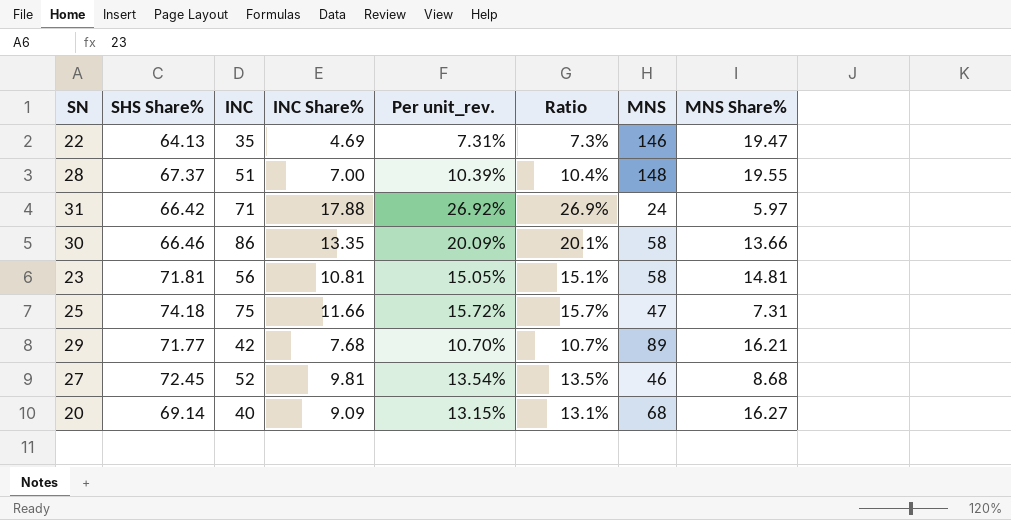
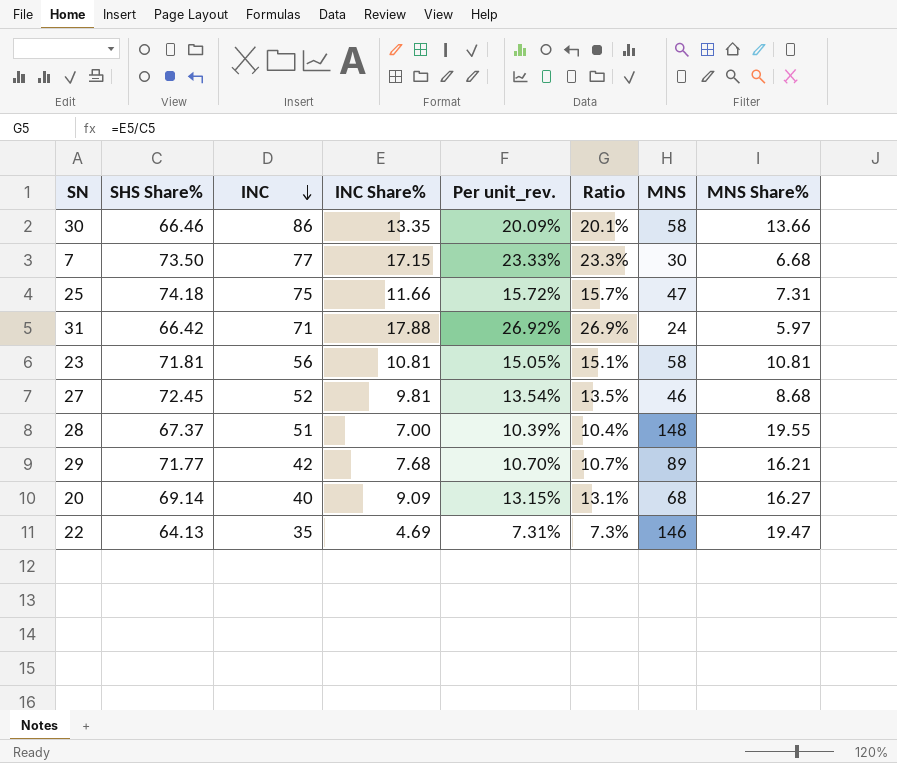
row order: none -> INC descending
row 7: none -> 73.50 | 77 | 17.15 | 23.33% | 23.3% | 30 | 6.68
23 | MNS Share%: 14.81 -> 10.81

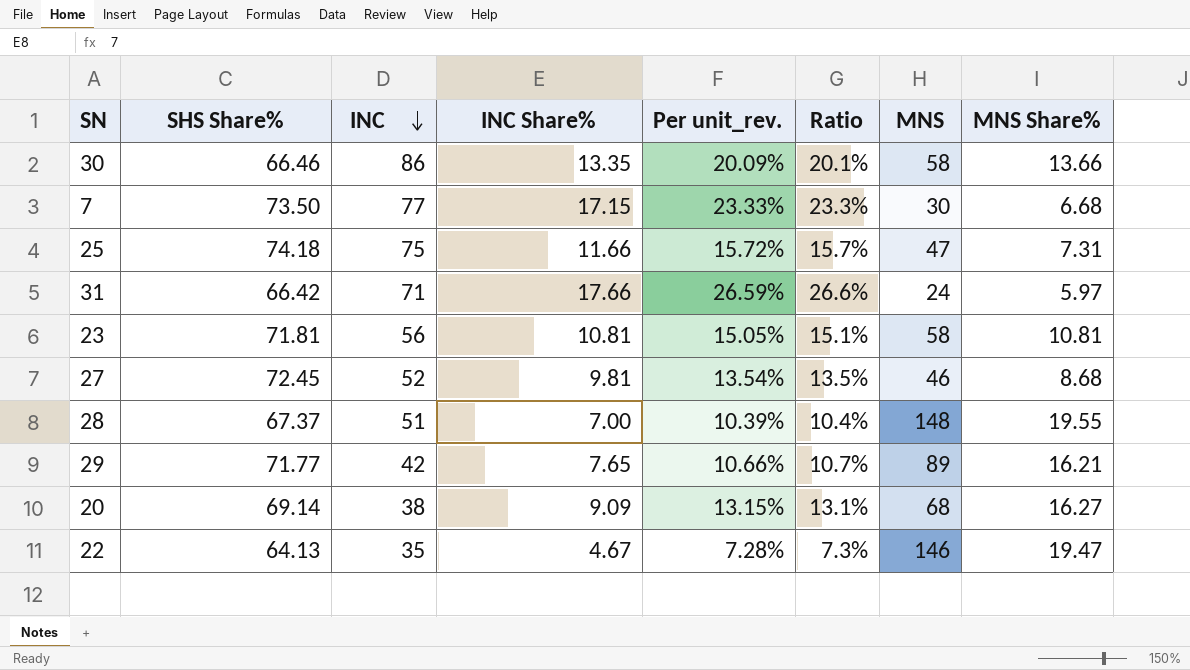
31 | INC Share%: 17.88 -> 17.66
31 | Per unit_rev.: 26.92% -> 26.59%
31 | Ratio: 26.9% -> 26.6%
29 | INC Share%: 7.68 -> 7.65
29 | Per unit_rev.: 10.70% -> 10.66%
20 | INC: 40 -> 38
22 | INC Share%: 4.69 -> 4.67
22 | Per unit_rev.: 7.31% -> 7.28%

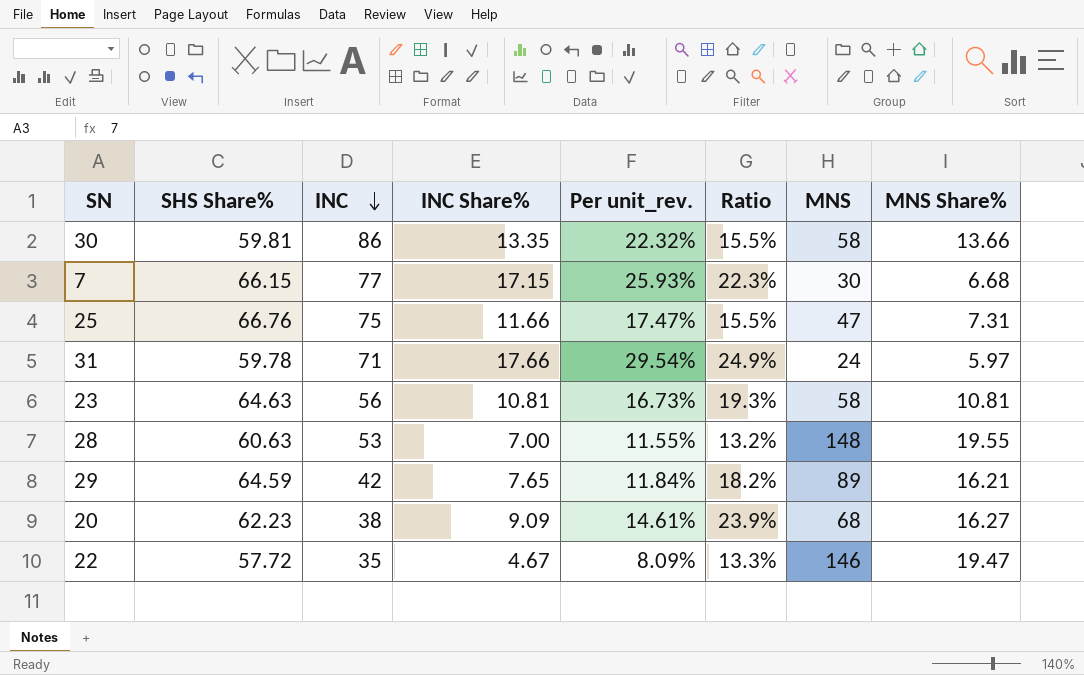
column Ratio | formula: [INC Share%] / [SHS Share%] -> [INC Share%] / [INC]
row 27: 72.45 | 52 | 9.81 | 13.54% | 13.5% | 46 | 8.68 -> none
30 | SHS Share%: 66.46 -> 59.81
30 | Per unit_rev.: 20.09% -> 22.32%
7 | SHS Share%: 73.50 -> 66.15
7 | Per unit_rev.: 23.33% -> 25.93%
25 | SHS Share%: 74.18 -> 66.76
25 | Per unit_rev.: 15.72% -> 17.47%
31 | SHS Share%: 66.42 -> 59.78
31 | Per unit_rev.: 26.59% -> 29.54%
23 | SHS Share%: 71.81 -> 64.63
23 | Per unit_rev.: 15.05% -> 16.73%
28 | SHS Share%: 67.37 -> 60.63
28 | INC: 51 -> 53
28 | Per unit_rev.: 10.39% -> 11.55%
29 | SHS Share%: 71.77 -> 64.59
29 | Per unit_rev.: 10.66% -> 11.84%
20 | SHS Share%: 69.14 -> 62.23
20 | Per unit_rev.: 13.15% -> 14.61%
22 | SHS Share%: 64.13 -> 57.72
22 | Per unit_rev.: 7.28% -> 8.09%

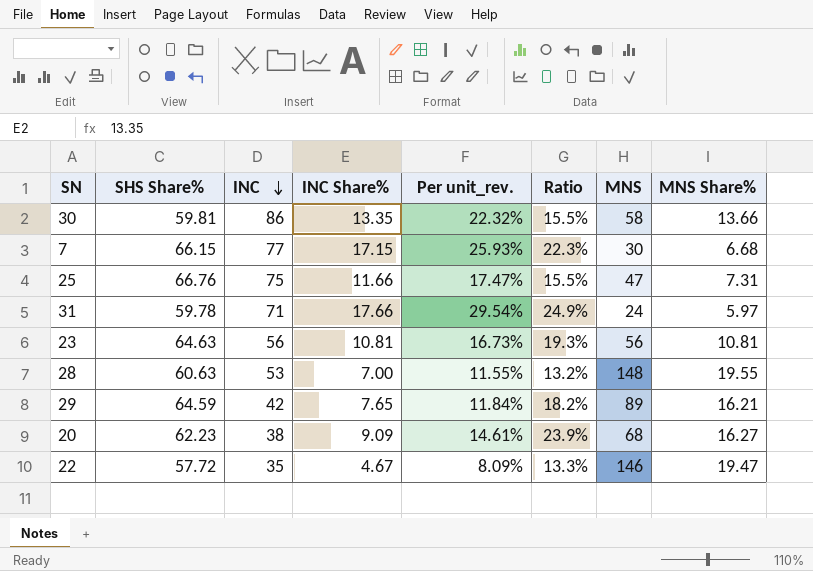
23 | MNS: 58 -> 56

